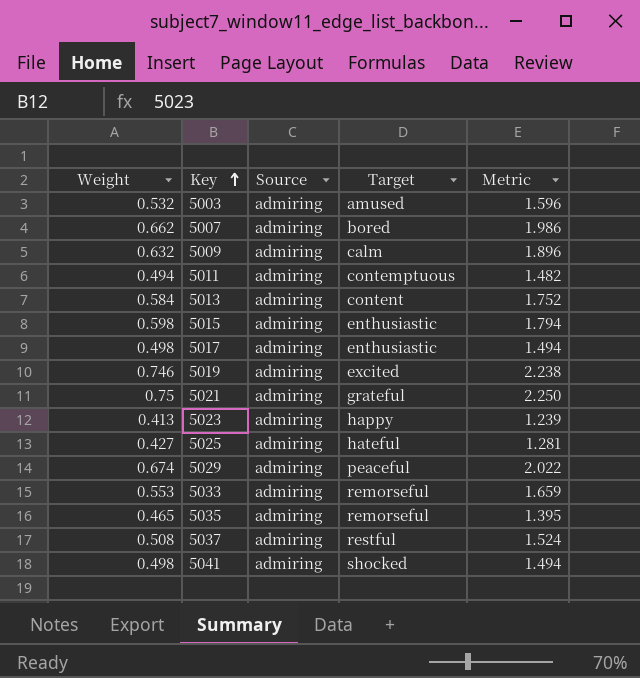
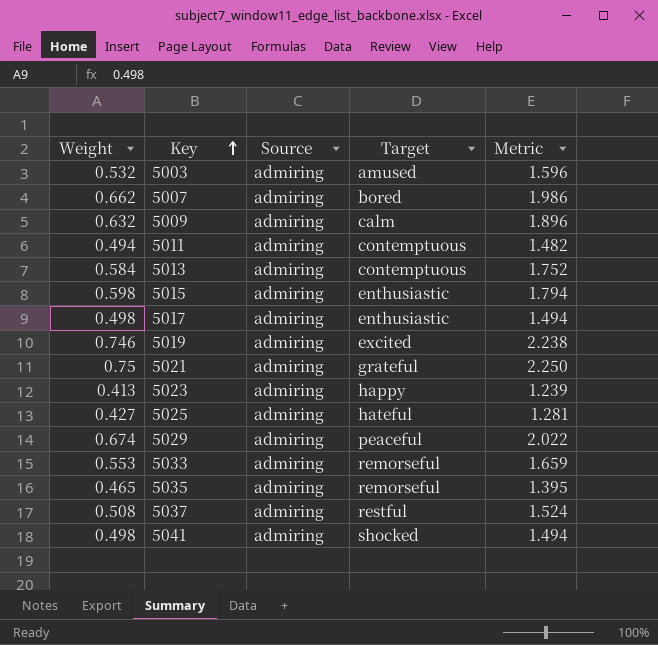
5013 | Target: content -> contemptuous

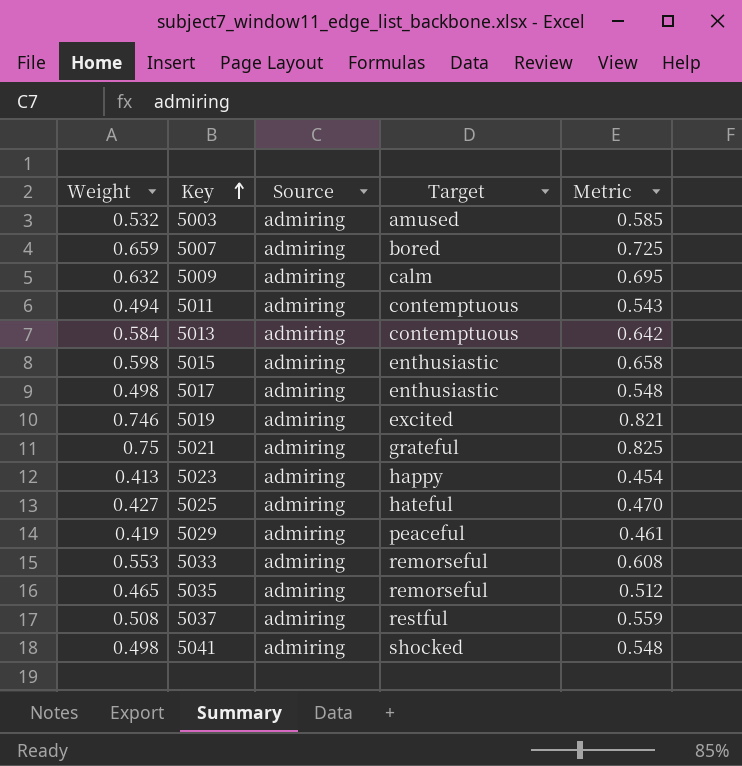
column Metric | formula: [Weight] * 3 -> [Weight] * 1.1
5007 | Weight: 0.662 -> 0.659
5029 | Weight: 0.674 -> 0.419

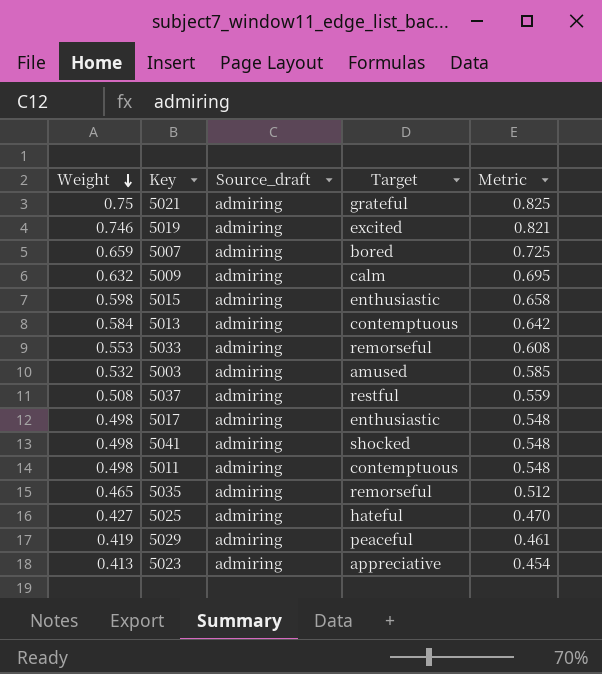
row order: Key ascending -> Weight descending
column name: Source -> Source_draft
5011 | Weight: 0.494 -> 0.498
5011 | Metric: 0.543 -> 0.548
5023 | Target: happy -> appreciative

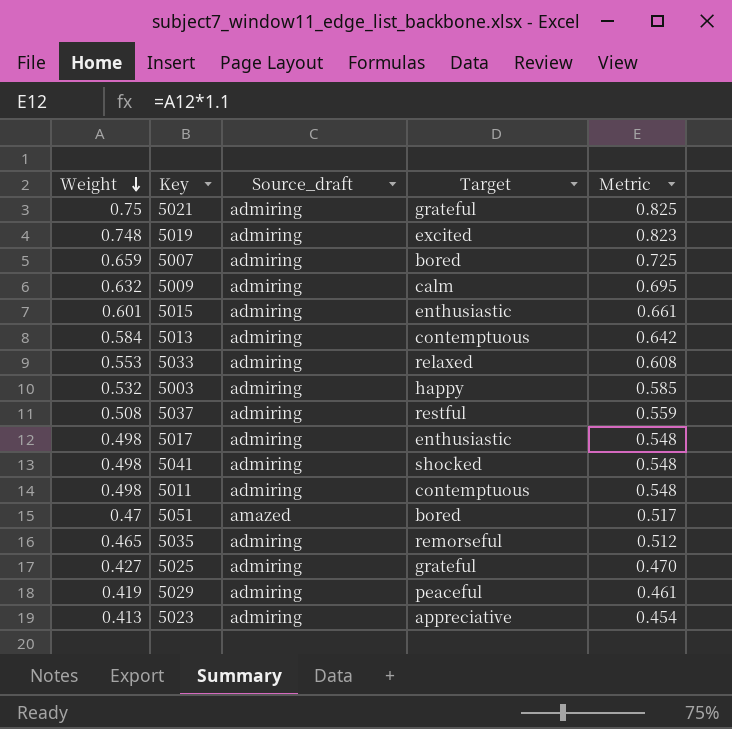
5019 | Weight: 0.746 -> 0.748
5019 | Metric: 0.821 -> 0.823
5015 | Weight: 0.598 -> 0.601
5015 | Metric: 0.658 -> 0.661
5033 | Target: remorseful -> relaxed
5003 | Target: amused -> happy
row 5051: none -> 0.47 | amazed | bored | 0.517
5025 | Target: hateful -> grateful

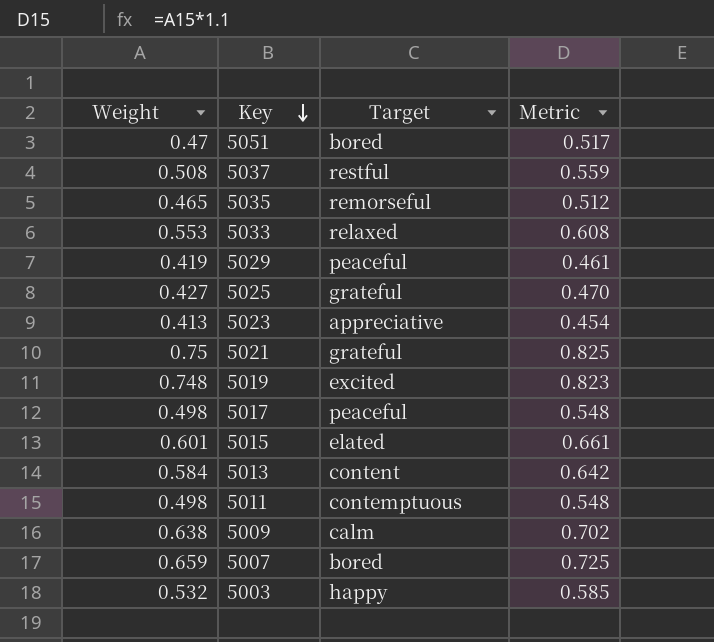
row order: Weight descending -> Key descending
column Source_draft | position: 3 -> none
row 5041: 0.498 | admiring | shocked | 0.548 -> none
5017 | Target: enthusiastic -> peaceful
5015 | Target: enthusiastic -> elated
5013 | Target: contemptuous -> content
5009 | Weight: 0.632 -> 0.638
5009 | Metric: 0.695 -> 0.702

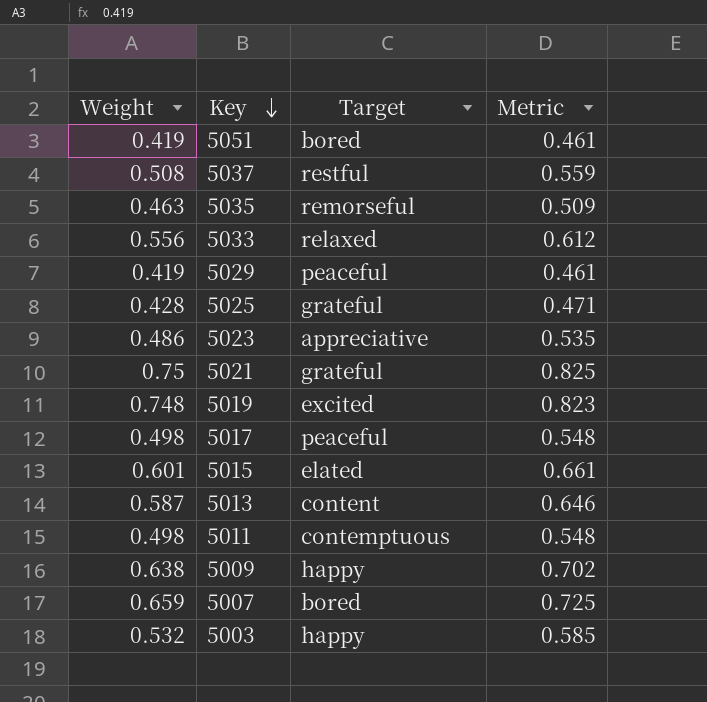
5051 | Weight: 0.47 -> 0.419
5051 | Metric: 0.517 -> 0.461
5035 | Weight: 0.465 -> 0.463
5035 | Metric: 0.512 -> 0.509
5033 | Weight: 0.553 -> 0.556
5033 | Metric: 0.608 -> 0.612
5025 | Weight: 0.427 -> 0.428
5025 | Metric: 0.470 -> 0.471
5023 | Weight: 0.413 -> 0.486
5023 | Metric: 0.454 -> 0.535
5013 | Weight: 0.584 -> 0.587
5013 | Metric: 0.642 -> 0.646
5009 | Target: calm -> happy

